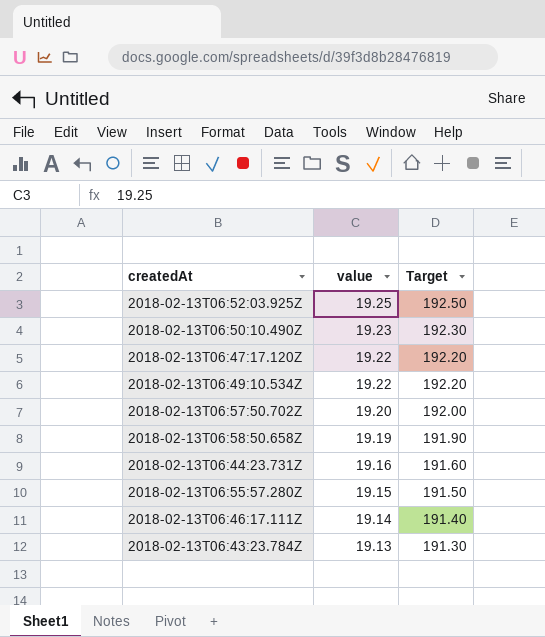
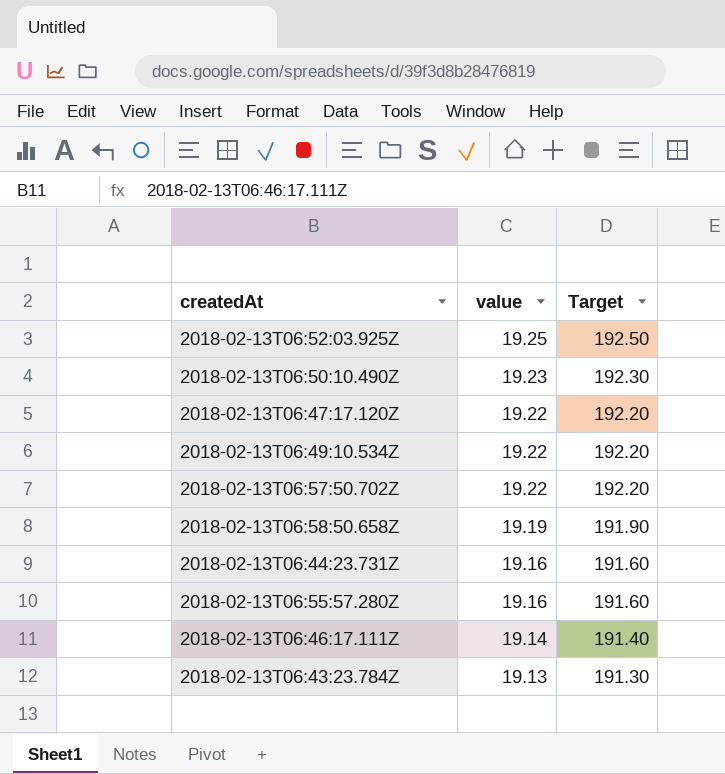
2018-02-13T06:57:50.702Z | value: 19.20 -> 19.22
2018-02-13T06:57:50.702Z | Target: 192.00 -> 192.20
2018-02-13T06:55:57.280Z | value: 19.15 -> 19.16
2018-02-13T06:55:57.280Z | Target: 191.50 -> 191.60

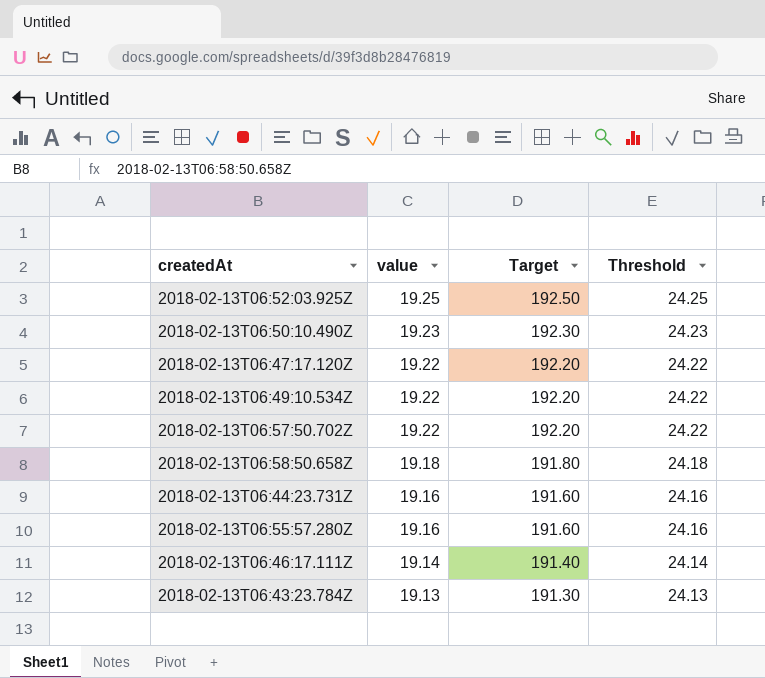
column Threshold | formula: none -> [value] + 5
2018-02-13T06:58:50.658Z | value: 19.19 -> 19.18
2018-02-13T06:58:50.658Z | Target: 191.90 -> 191.80

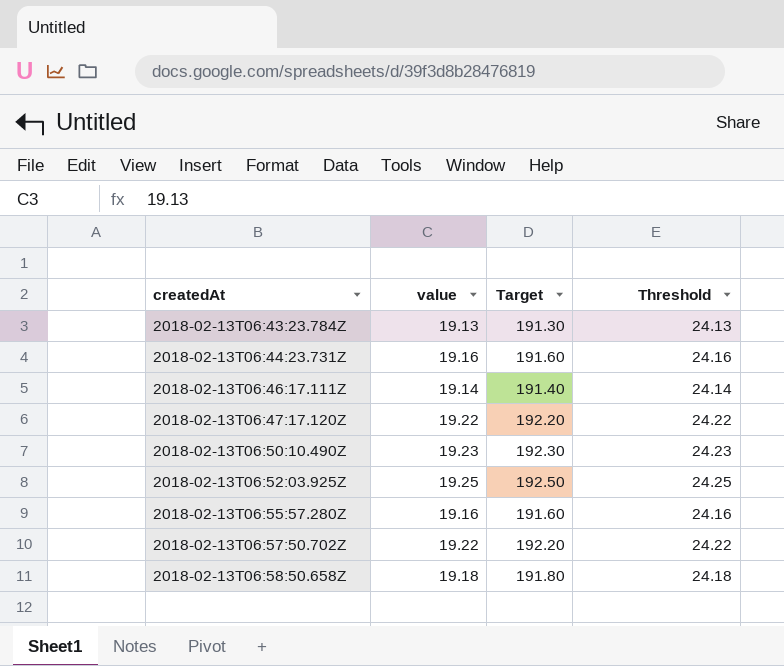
row order: value descending -> createdAt ascending
row 2018-02-13T06:49:10.534Z: 19.22 | 192.20 | 24.22 -> none

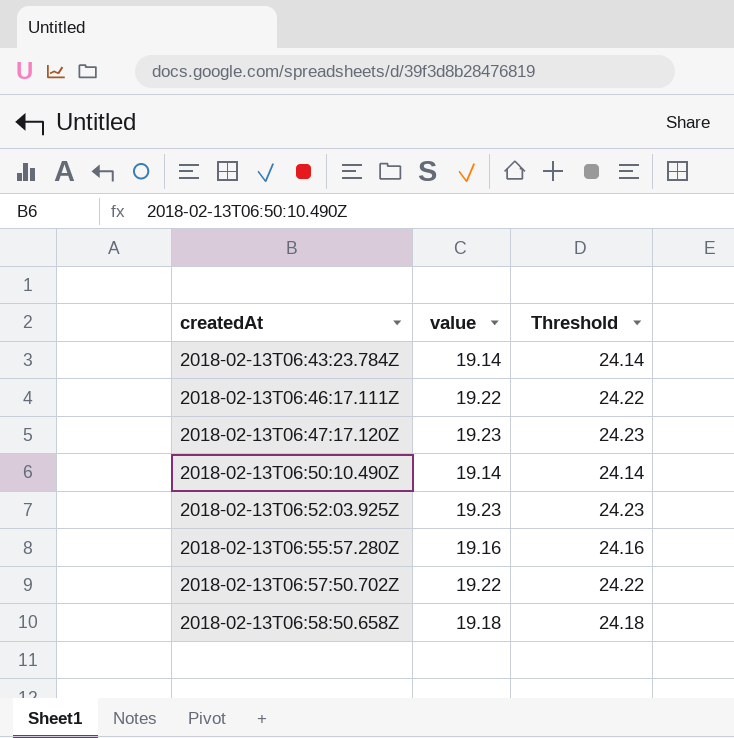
column Target | formula: [value] * 10 -> none
row 2018-02-13T06:44:23.731Z: 19.16 | 191.60 | 24.16 -> none
2018-02-13T06:43:23.784Z | value: 19.13 -> 19.14
2018-02-13T06:43:23.784Z | Threshold: 24.13 -> 24.14
2018-02-13T06:46:17.111Z | value: 19.14 -> 19.22
2018-02-13T06:46:17.111Z | Threshold: 24.14 -> 24.22
2018-02-13T06:47:17.120Z | value: 19.22 -> 19.23
2018-02-13T06:47:17.120Z | Threshold: 24.22 -> 24.23
2018-02-13T06:50:10.490Z | value: 19.23 -> 19.14
2018-02-13T06:50:10.490Z | Threshold: 24.23 -> 24.14
2018-02-13T06:52:03.925Z | value: 19.25 -> 19.23
2018-02-13T06:52:03.925Z | Threshold: 24.25 -> 24.23

